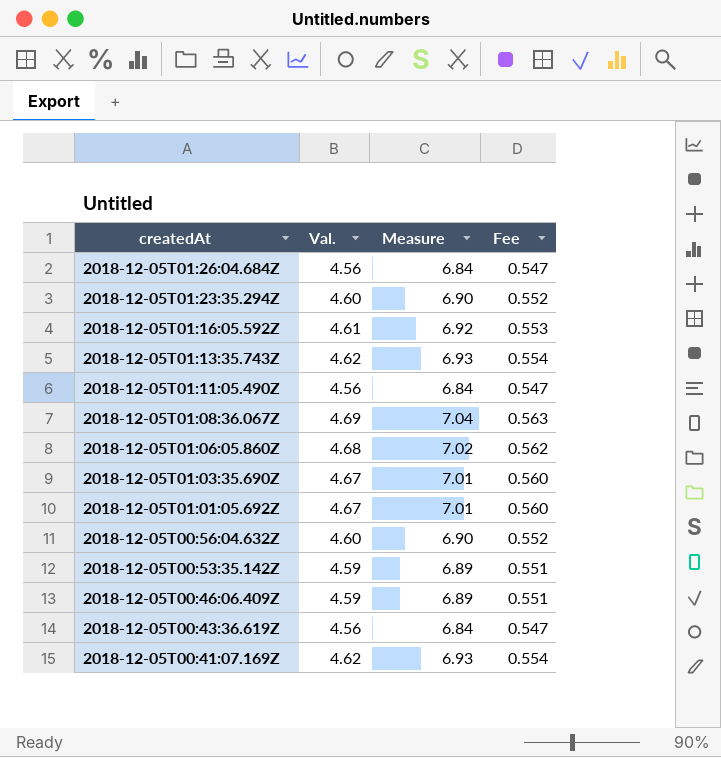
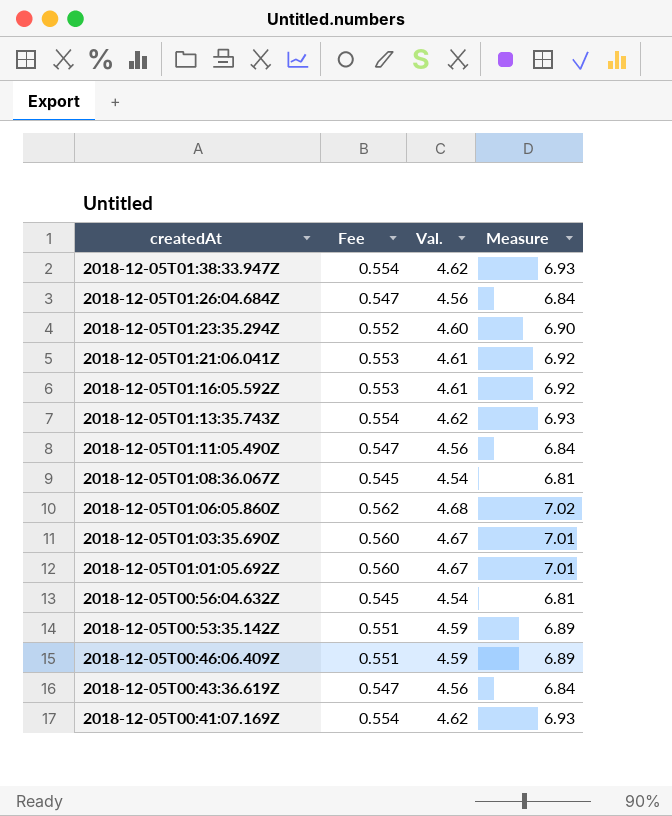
column Fee | position: 4 -> 2
row 2018-12-05T01:38:33.947Z: none -> 0.554 | 4.62 | 6.93
row 2018-12-05T01:21:06.041Z: none -> 0.553 | 4.61 | 6.92
2018-12-05T01:08:36.067Z | Fee: 0.563 -> 0.545
2018-12-05T01:08:36.067Z | Val.: 4.69 -> 4.54
2018-12-05T01:08:36.067Z | Measure: 7.04 -> 6.81
2018-12-05T00:56:04.632Z | Fee: 0.552 -> 0.545
2018-12-05T00:56:04.632Z | Val.: 4.60 -> 4.54
2018-12-05T00:56:04.632Z | Measure: 6.90 -> 6.81

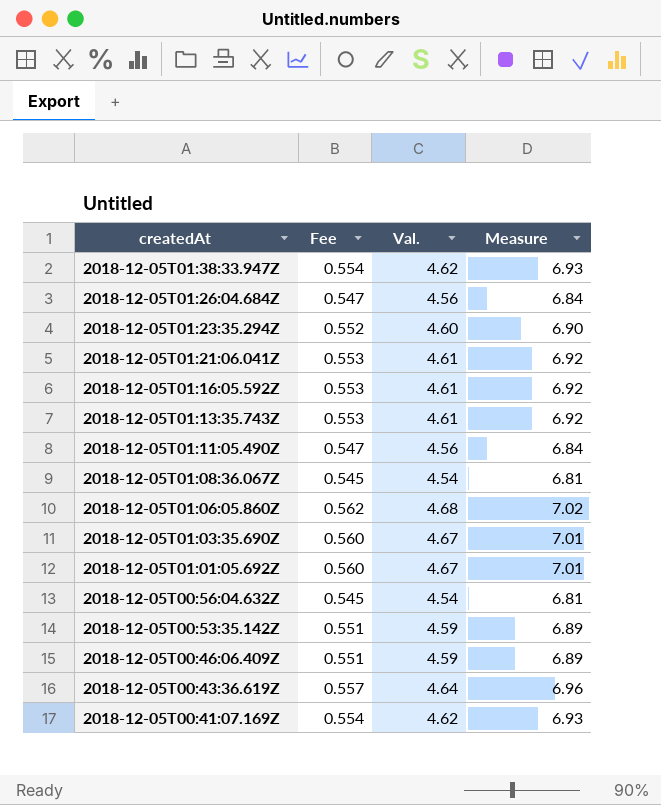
2018-12-05T01:13:35.743Z | Fee: 0.554 -> 0.553
2018-12-05T01:13:35.743Z | Val.: 4.62 -> 4.61
2018-12-05T01:13:35.743Z | Measure: 6.93 -> 6.92
2018-12-05T00:43:36.619Z | Fee: 0.547 -> 0.557
2018-12-05T00:43:36.619Z | Val.: 4.56 -> 4.64
2018-12-05T00:43:36.619Z | Measure: 6.84 -> 6.96

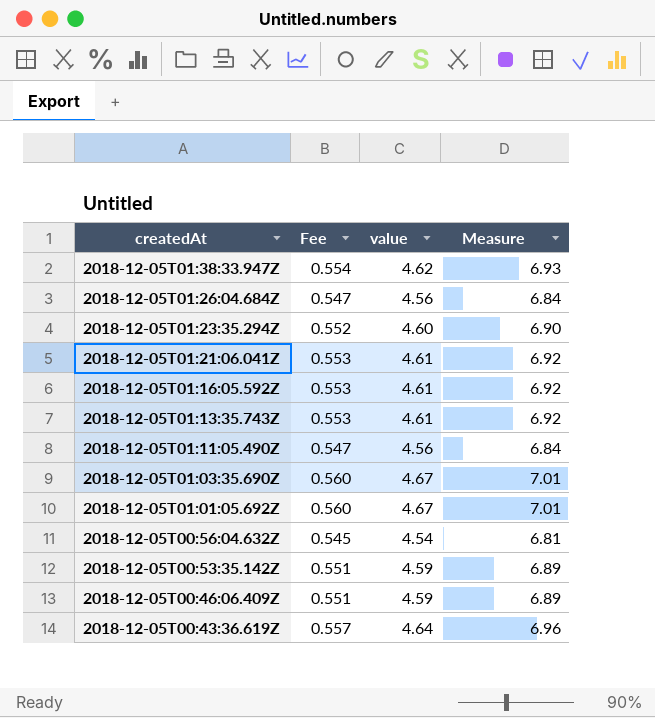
column name: Val. -> value
row 2018-12-05T01:08:36.067Z: 0.545 | 4.54 | 6.81 -> none
row 2018-12-05T01:06:05.860Z: 0.562 | 4.68 | 7.02 -> none
row 2018-12-05T00:41:07.169Z: 0.554 | 4.62 | 6.93 -> none

